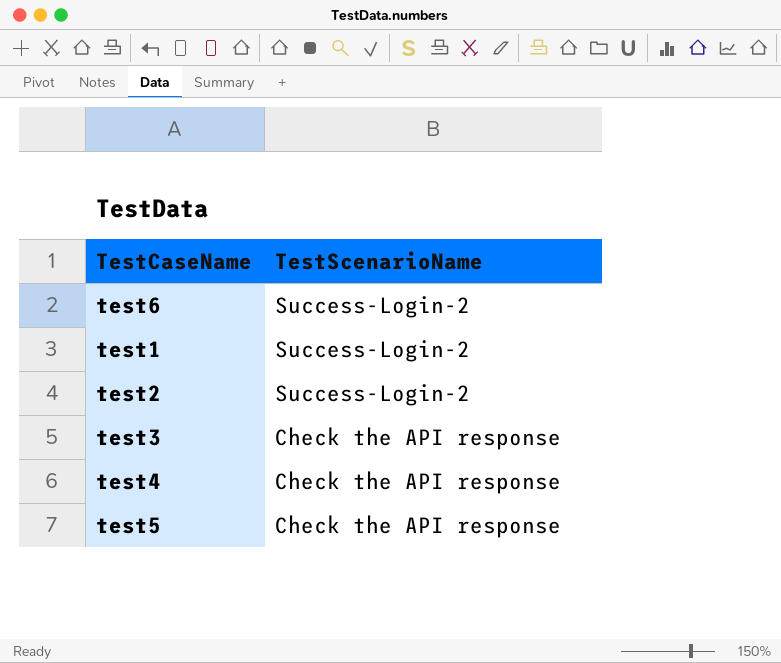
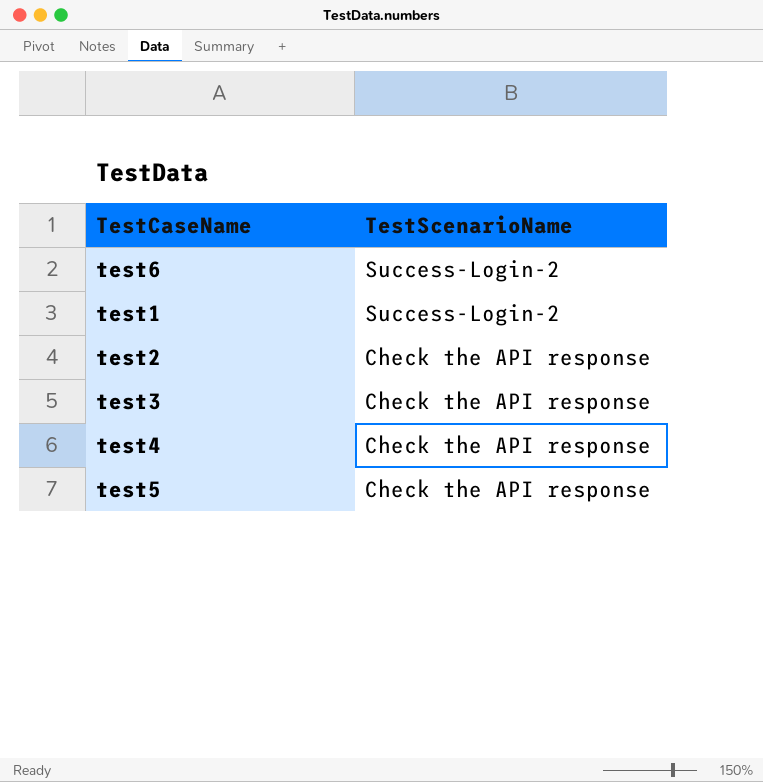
test2 | TestScenarioName: Success-Login-2 -> Check the API response

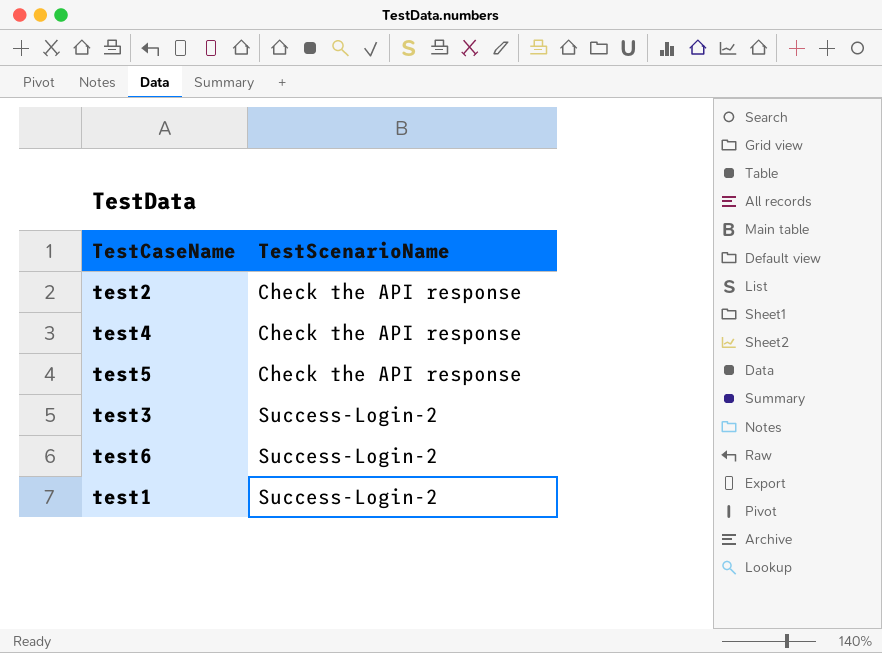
row order: TestScenarioName descending -> TestScenarioName ascending
test3 | TestScenarioName: Check the API response -> Success-Login-2

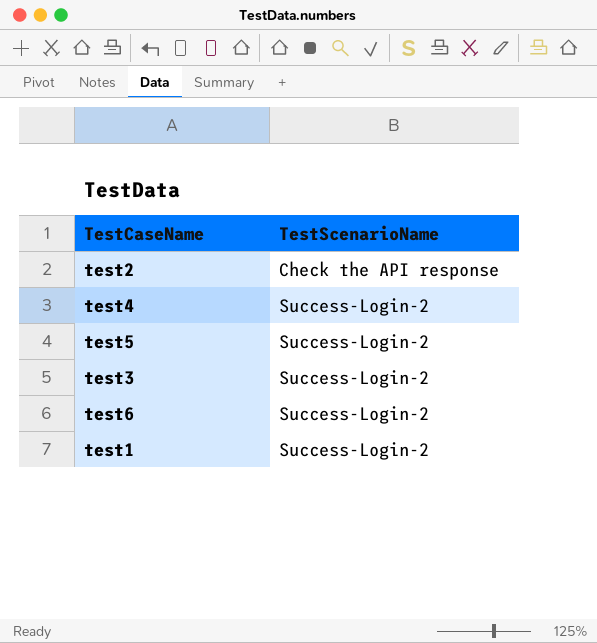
test4 | TestScenarioName: Check the API response -> Success-Login-2
test5 | TestScenarioName: Check the API response -> Success-Login-2

